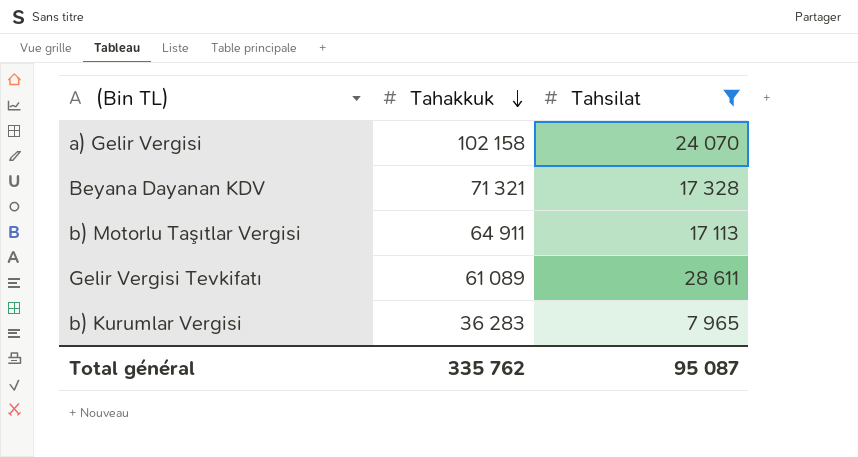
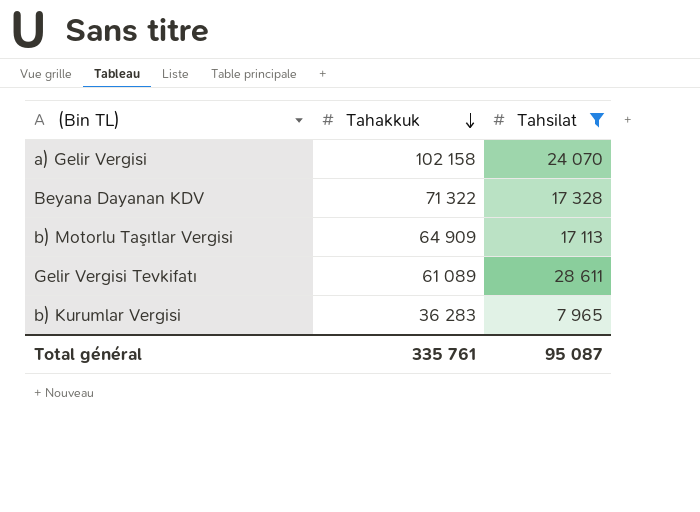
Beyana Dayanan KDV | Tahakkuk: 71 321 -> 71 322
b) Motorlu Taşıtlar Vergisi | Tahakkuk: 64 911 -> 64 909
Total général | Tahakkuk: 335 762 -> 335 761

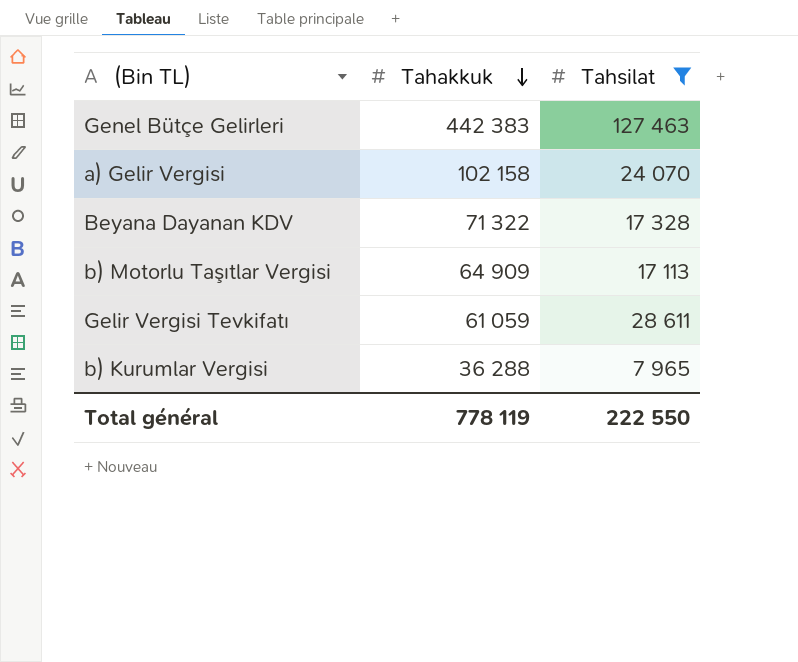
row Genel Bütçe Gelirleri: none -> 442 383 | 127 463
Gelir Vergisi Tevkifatı | Tahakkuk: 61 089 -> 61 059
b) Kurumlar Vergisi | Tahakkuk: 36 283 -> 36 288
Total général | Tahakkuk: 335 761 -> 778 119
Total général | Tahsilat: 95 087 -> 222 550

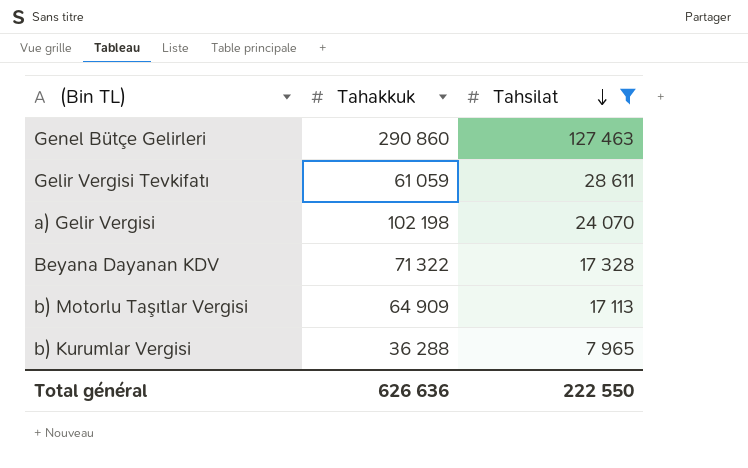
row order: Tahakkuk descending -> Tahsilat descending
Genel Bütçe Gelirleri | Tahakkuk: 442 383 -> 290 860
a) Gelir Vergisi | Tahakkuk: 102 158 -> 102 198
Total général | Tahakkuk: 778 119 -> 626 636

